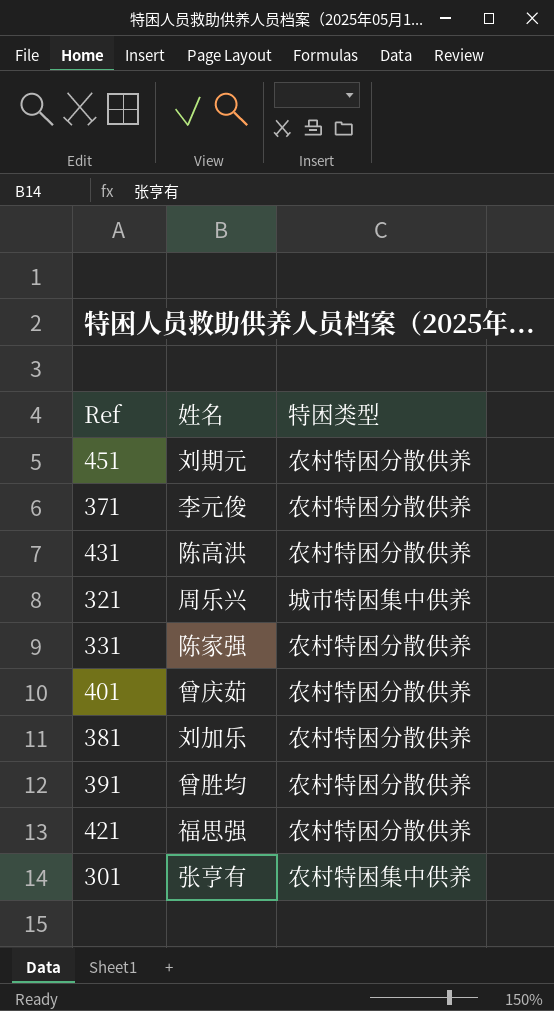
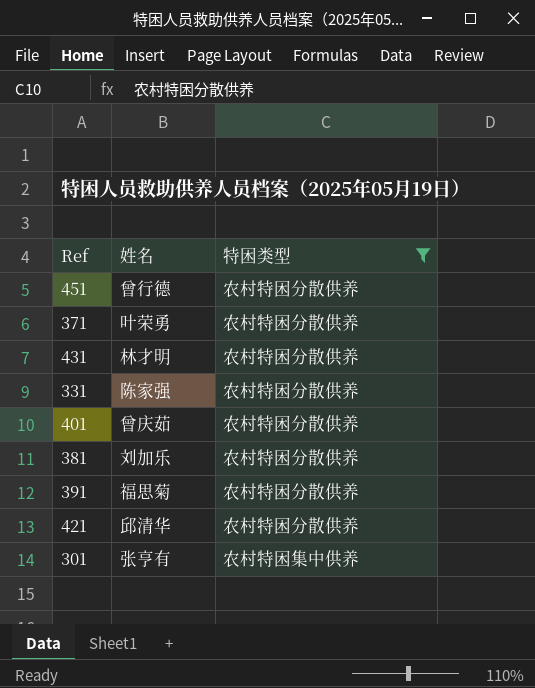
filter: none -> 特困类型 != 城市特困集中供养
451 | 姓名: 刘期元 -> 曾行德
371 | 姓名: 李元俊 -> 叶荣勇
431 | 姓名: 陈高洪 -> 林才明
391 | 姓名: 曾胜均 -> 福思菊
421 | 姓名: 福思强 -> 邱清华

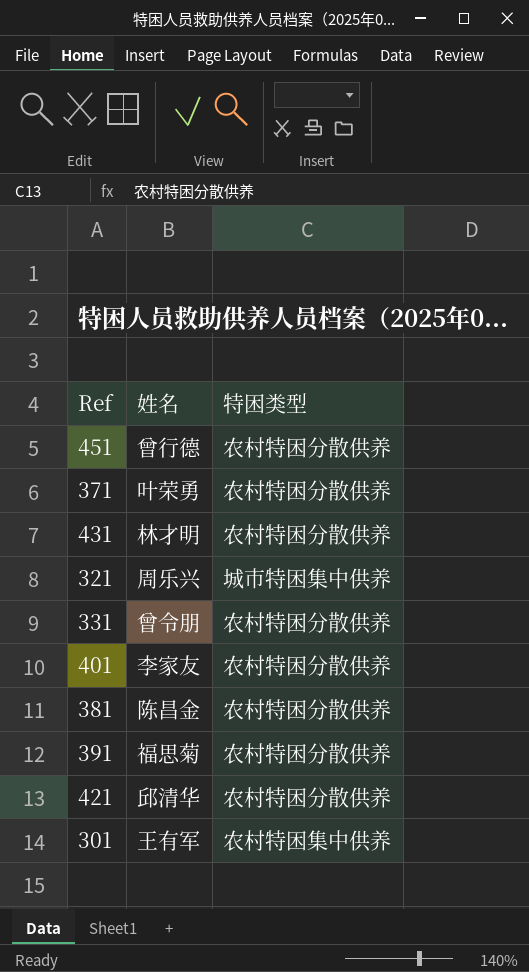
filter: 特困类型 != 城市特困集中供养 -> none
331 | 姓名: 陈家强 -> 曾令朋
401 | 姓名: 曾庆茹 -> 李家友
381 | 姓名: 刘加乐 -> 陈昌金
301 | 姓名: 张亨有 -> 王有军

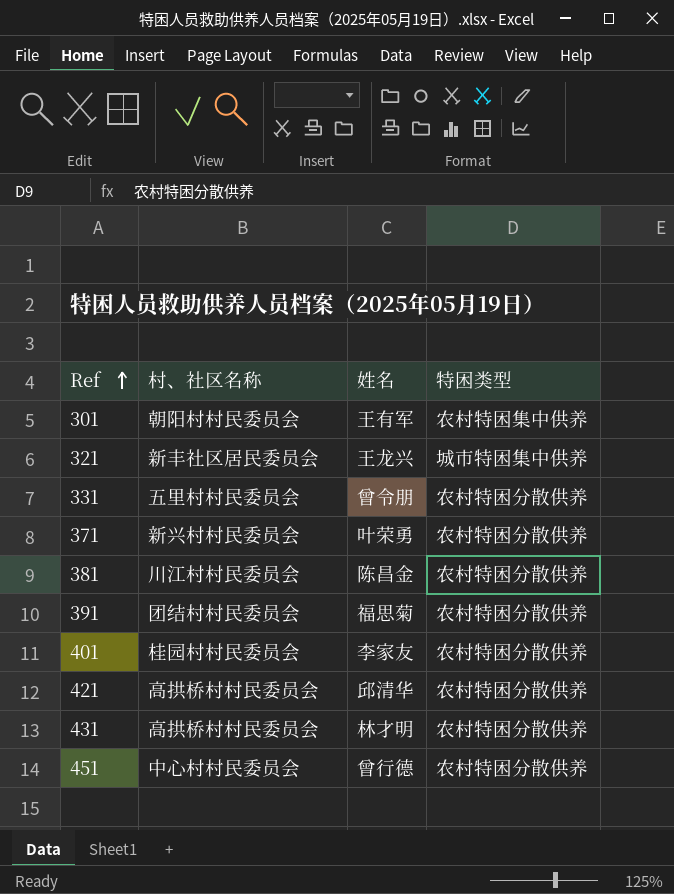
row order: none -> Ref ascending
column 村、社区名称 | position: none -> 2
321 | 姓名: 周乐兴 -> 王龙兴

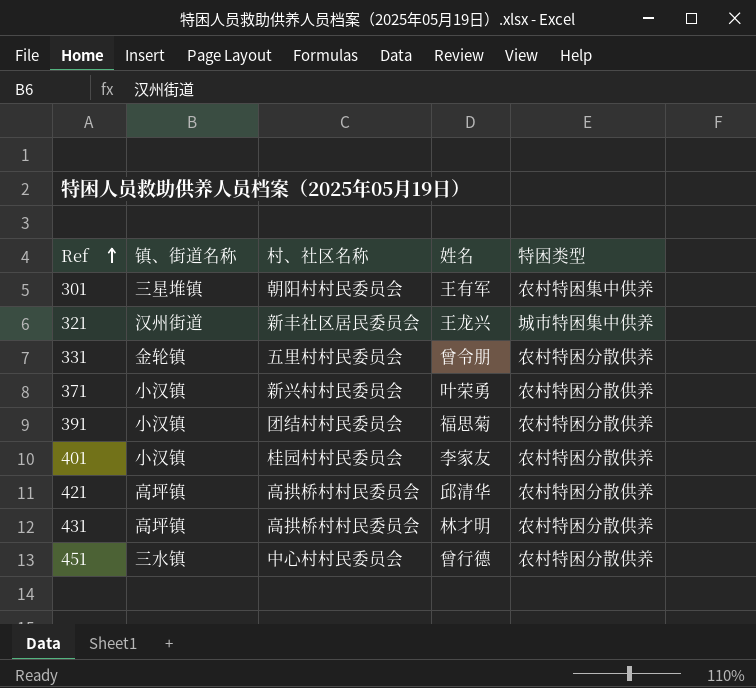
column 镇、街道名称 | position: none -> 2
row 381: 川江村村民委员会 | 陈昌金 | 农村特困分散供养 -> none

